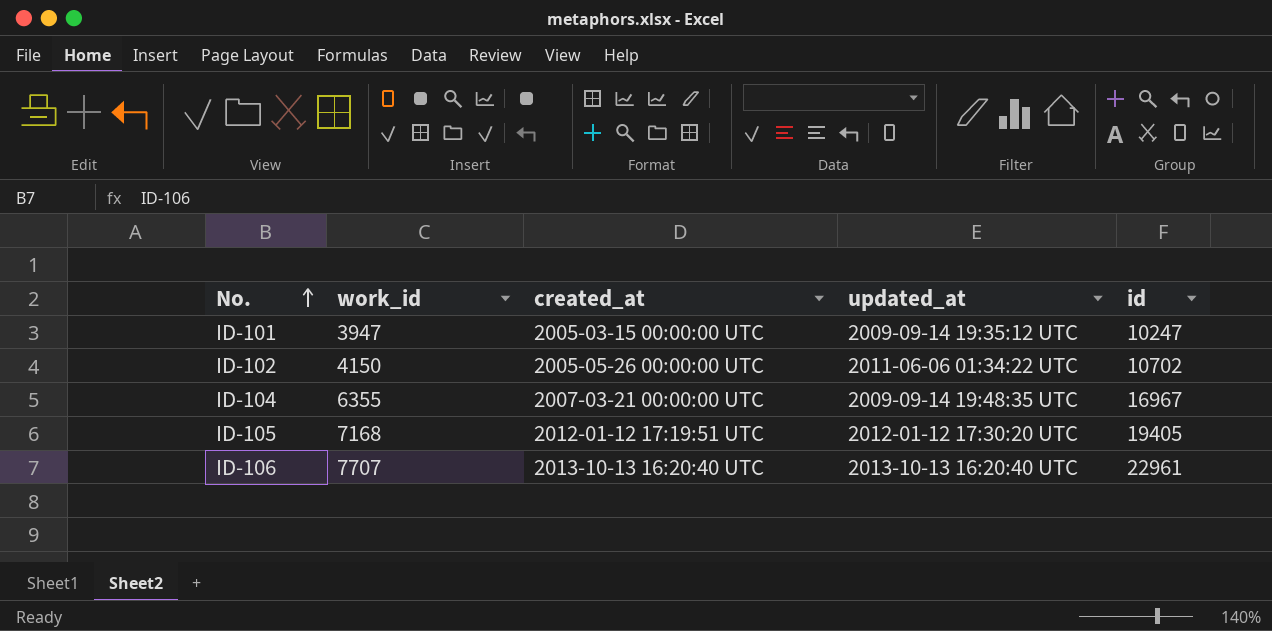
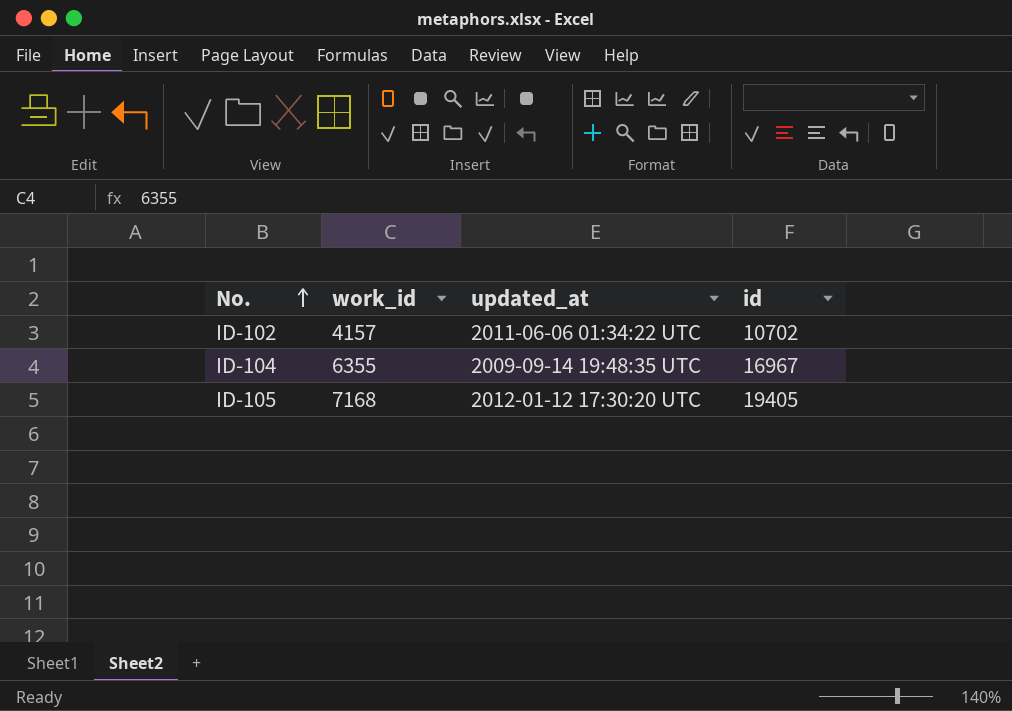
column created_at | position: 3 -> none
row ID-101: 3947 | 2005-03-15 00:00:00 UTC | 2009-09-14 19:35:12 UTC | 10247 -> none
row ID-106: 7707 | 2013-10-13 16:20:40 UTC | 2013-10-13 16:20:40 UTC | 22961 -> none
ID-102 | work_id: 4150 -> 4157

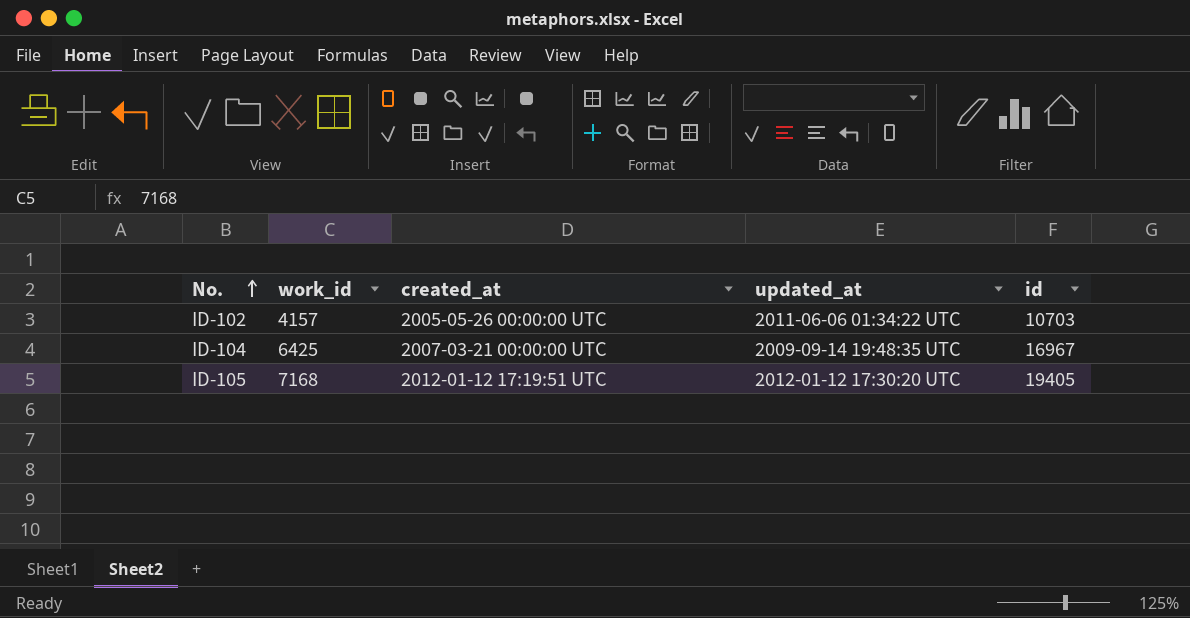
column created_at | position: none -> 3
ID-102 | id: 10702 -> 10703
ID-104 | work_id: 6355 -> 6425

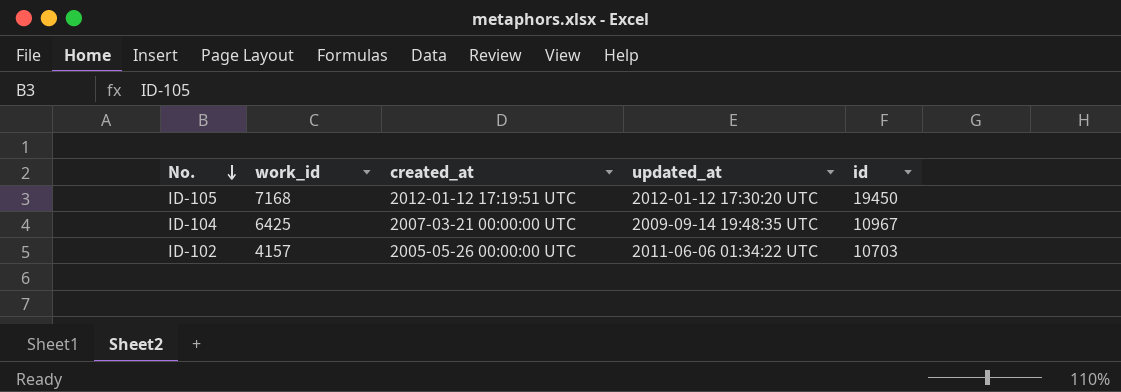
row order: No. ascending -> No. descending
ID-105 | id: 19405 -> 19450
ID-104 | id: 16967 -> 10967

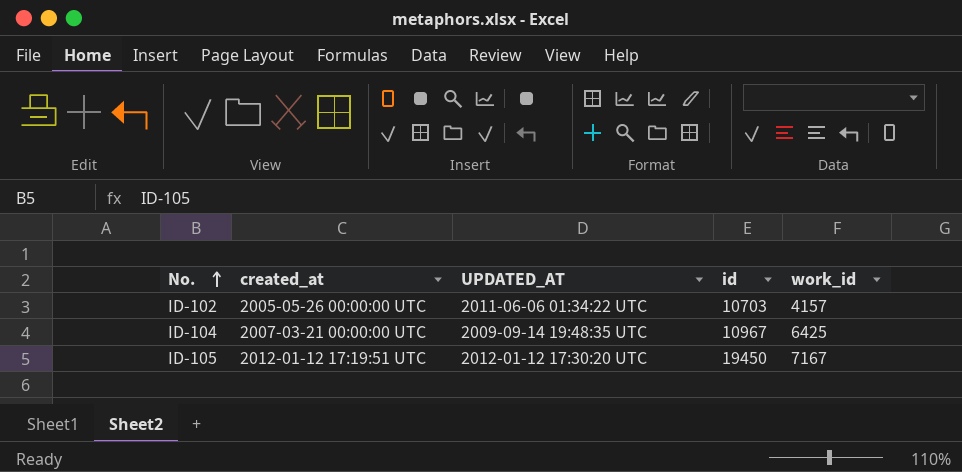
row order: No. descending -> No. ascending
column name: updated_at -> UPDATED_AT
column work_id | position: 2 -> 5
ID-105 | work_id: 7168 -> 7167

